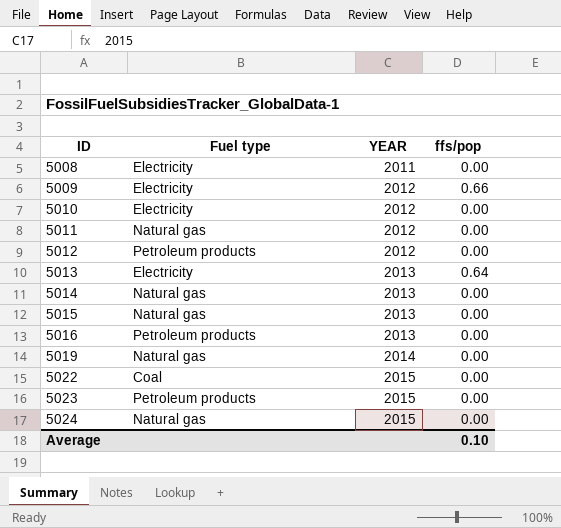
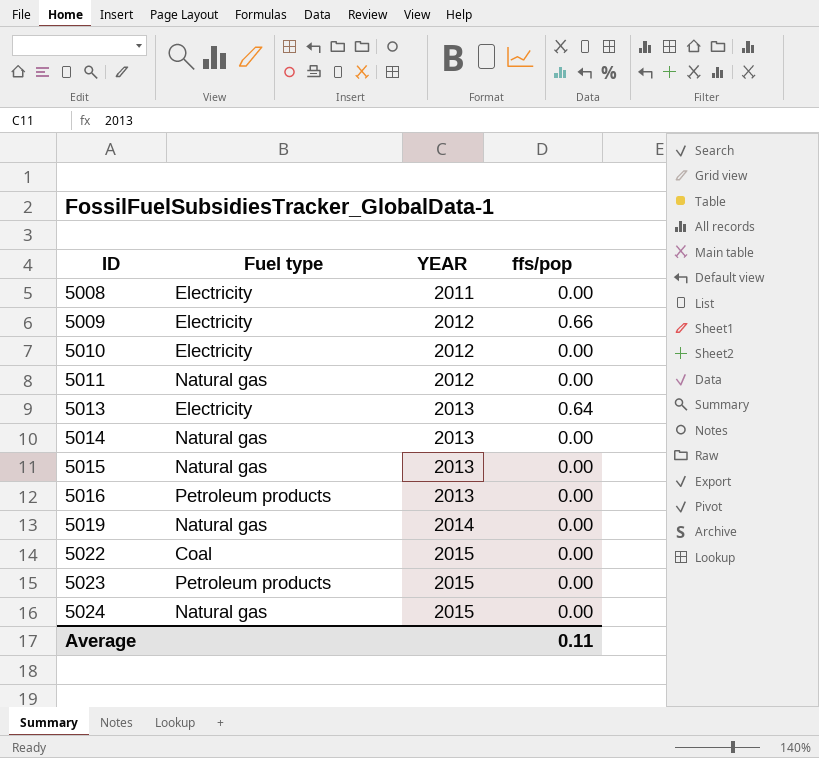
row 5012: Petroleum products | 2012 | 0.00 -> none
Average | ffs/pop: 0.10 -> 0.11

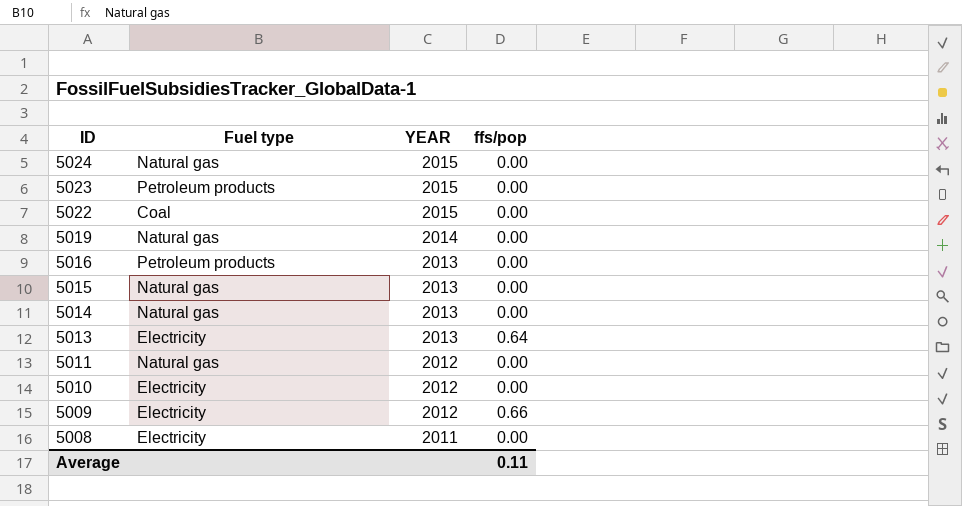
row order: ID ascending -> ID descending

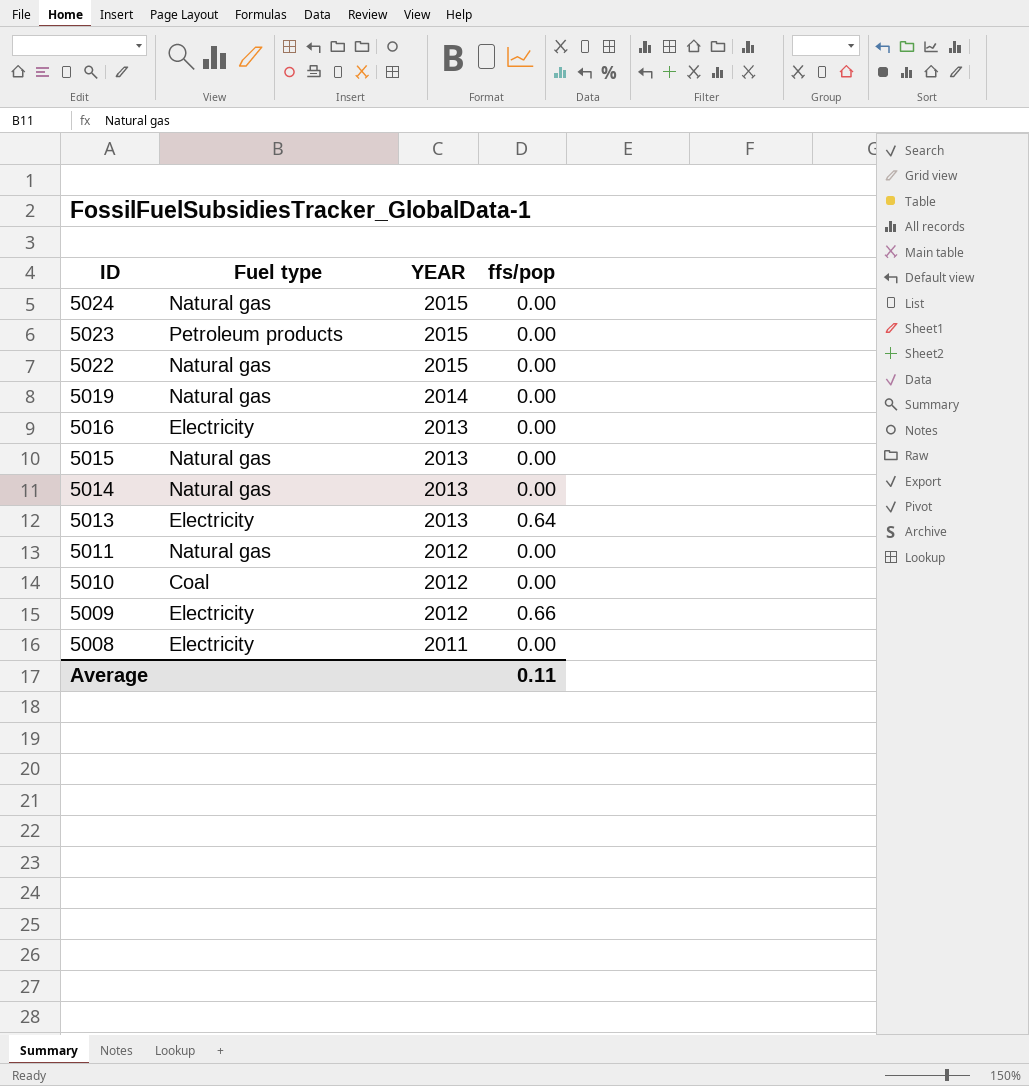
5022 | Fuel type: Coal -> Natural gas
5016 | Fuel type: Petroleum products -> Electricity
5010 | Fuel type: Electricity -> Coal

